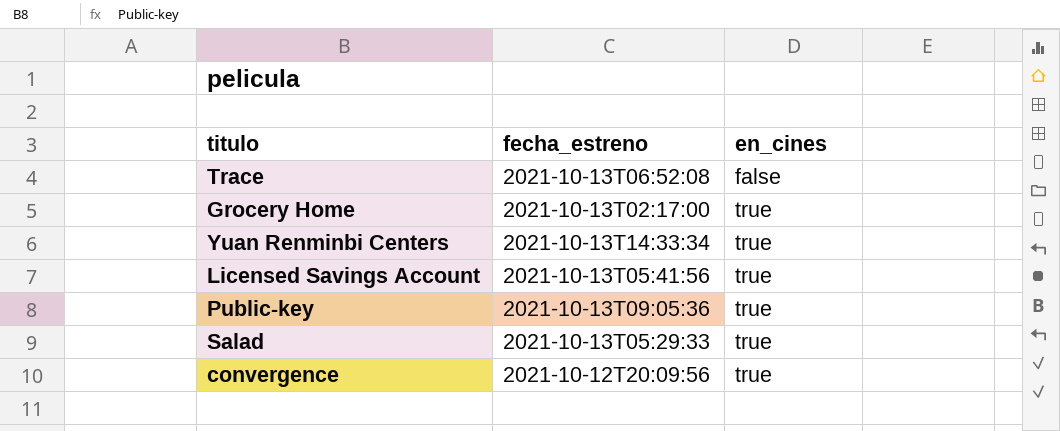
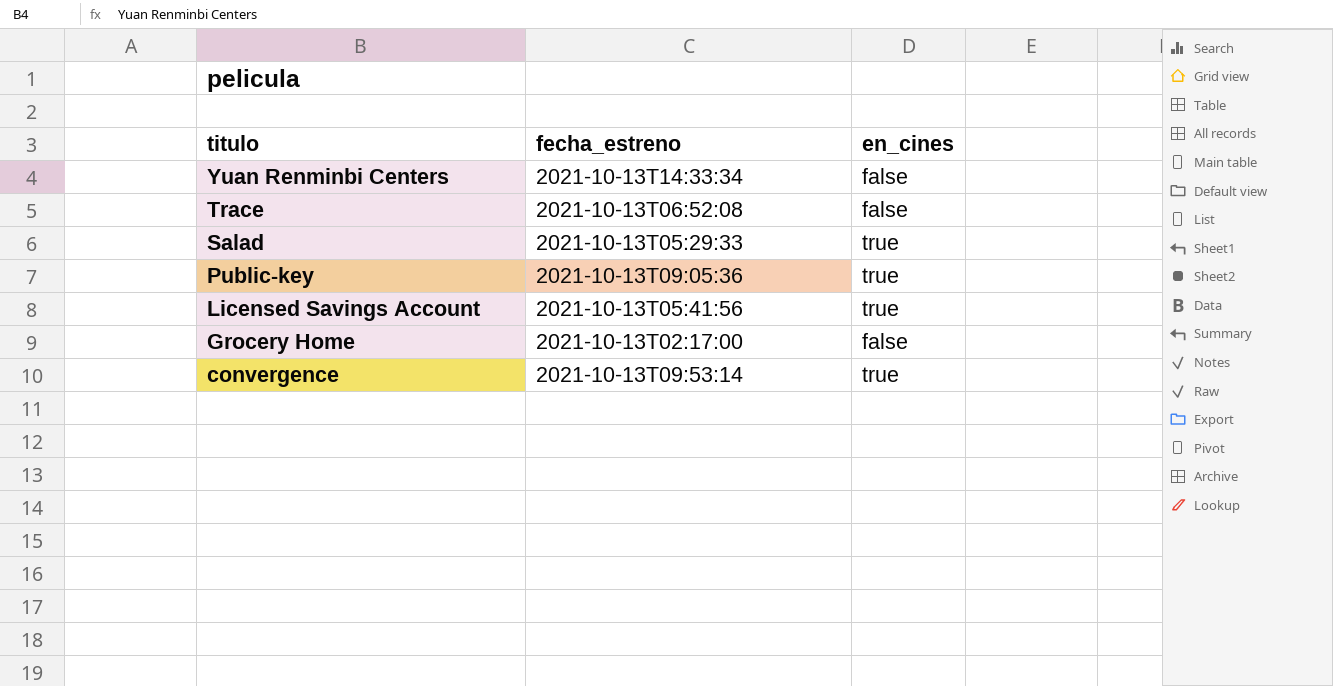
row order: en_cines ascending -> titulo descending
Yuan Renminbi Centers | en_cines: true -> false
Grocery Home | en_cines: true -> false
convergence | fecha_estreno: 2021-10-12T20:09:56 -> 2021-10-13T09:53:14

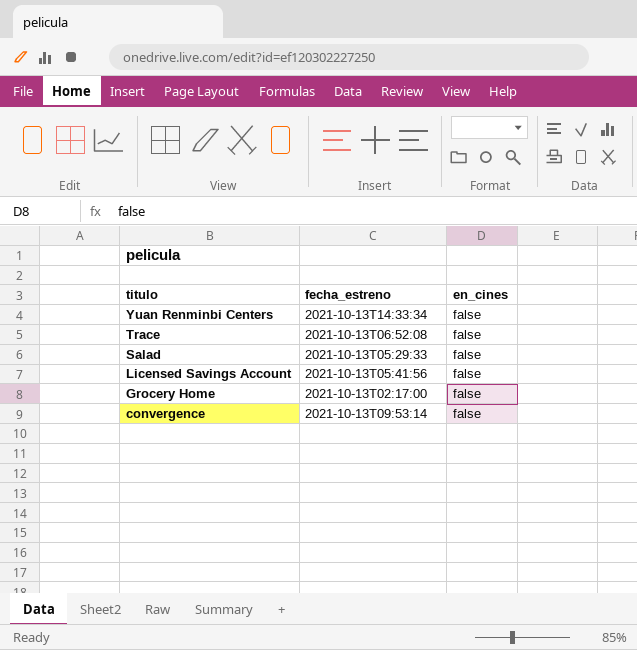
row Public-key: 2021-10-13T09:05:36 | true -> none
Salad | en_cines: true -> false
Licensed Savings Account | en_cines: true -> false
convergence | en_cines: true -> false

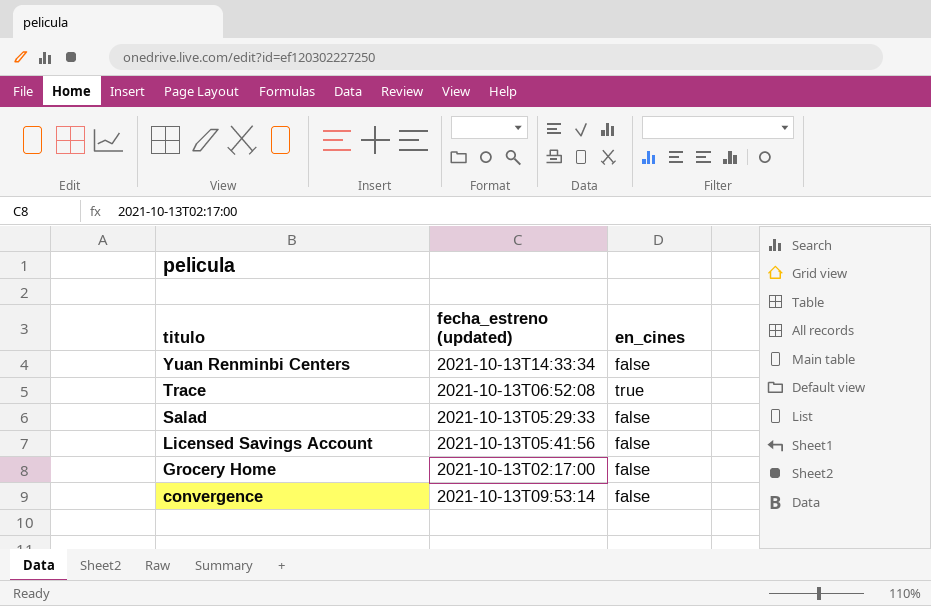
column name: fecha_estreno -> fecha_estreno (updated)
Trace | en_cines: false -> true

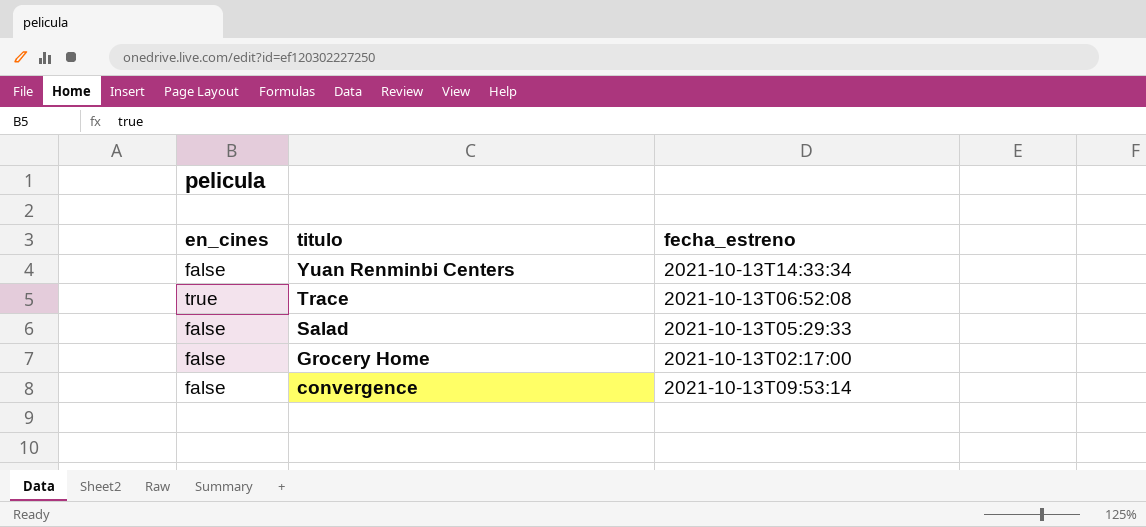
column en_cines | position: 3 -> 1
column name: fecha_estreno (updated) -> fecha_estreno
row Licensed Savings Account: 2021-10-13T05:41:56 | false -> none

